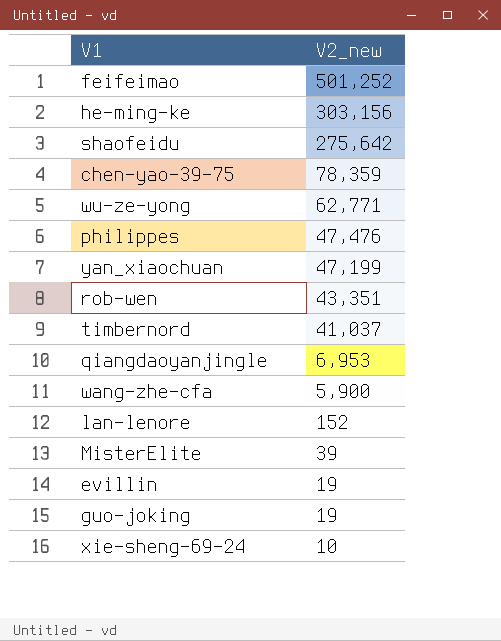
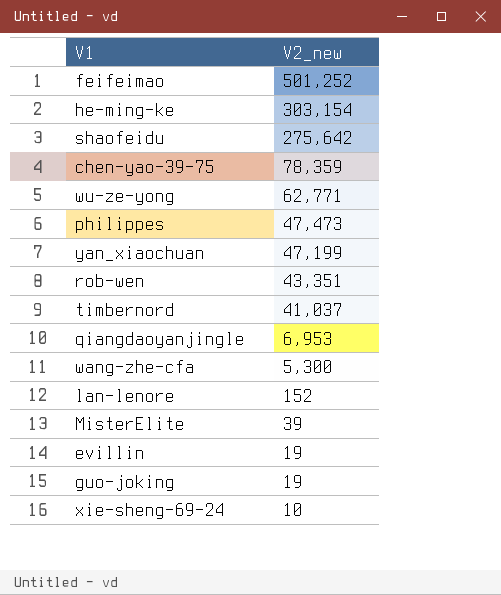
he-ming-ke | V2_new: 303,156 -> 303,154
philippes | V2_new: 47,476 -> 47,473
wang-zhe-cfa | V2_new: 5,900 -> 5,300

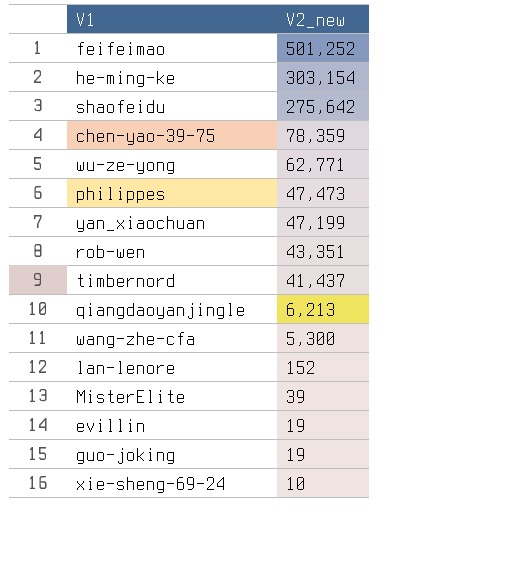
timbernord | V2_new: 41,037 -> 41,437
qiangdaoyanjingle | V2_new: 6,953 -> 6,213

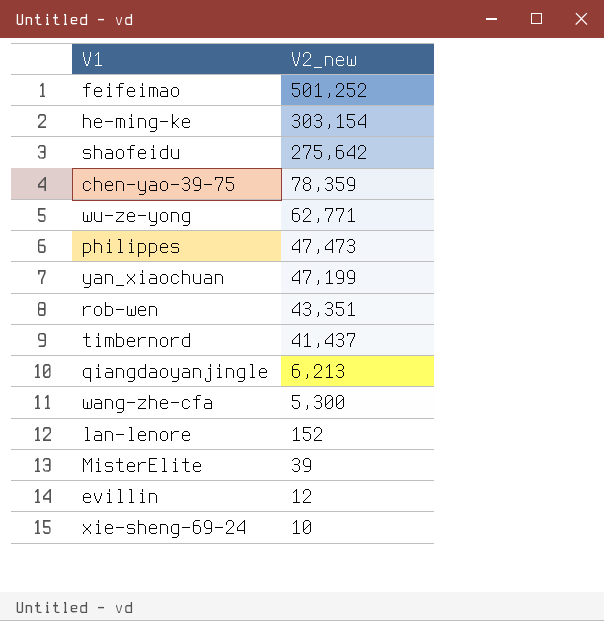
row guo-joking: 19 -> none
evillin | V2_new: 19 -> 12

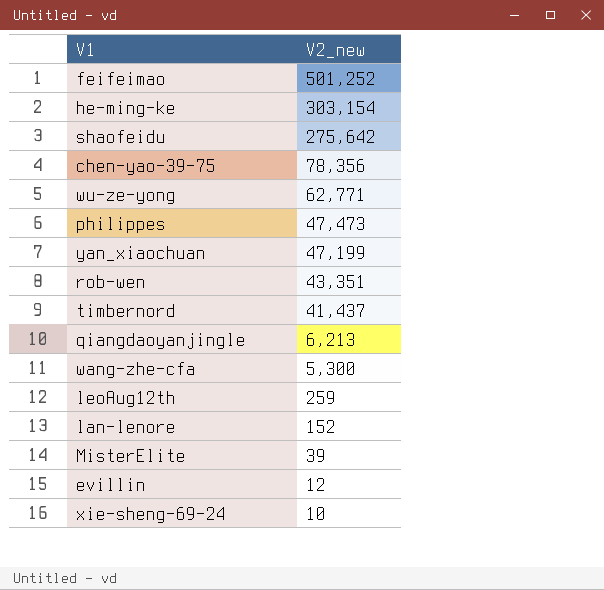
chen-yao-39-75 | V2_new: 78,359 -> 78,356
row leoAug12th: none -> 259

